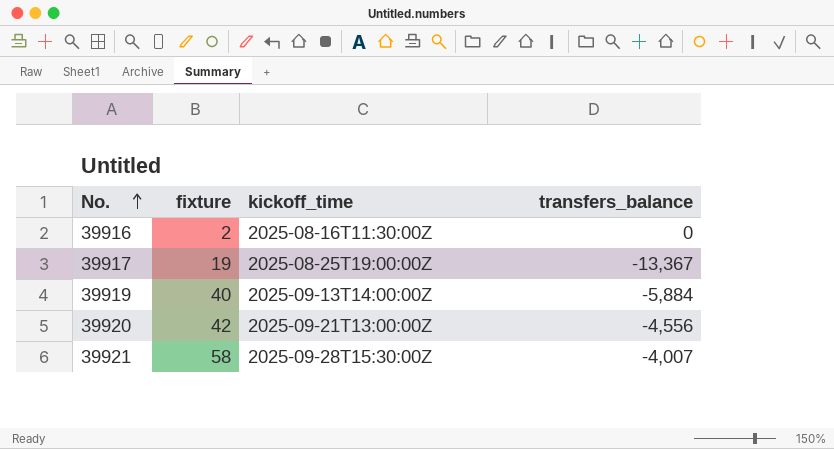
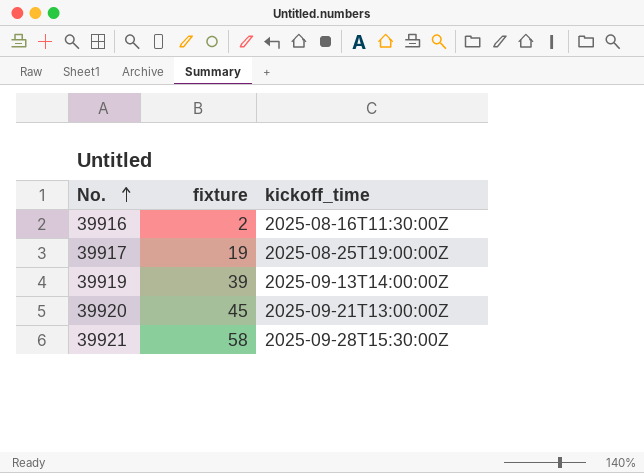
column transfers_balance | position: 4 -> none
39919 | fixture: 40 -> 39
39920 | fixture: 42 -> 45

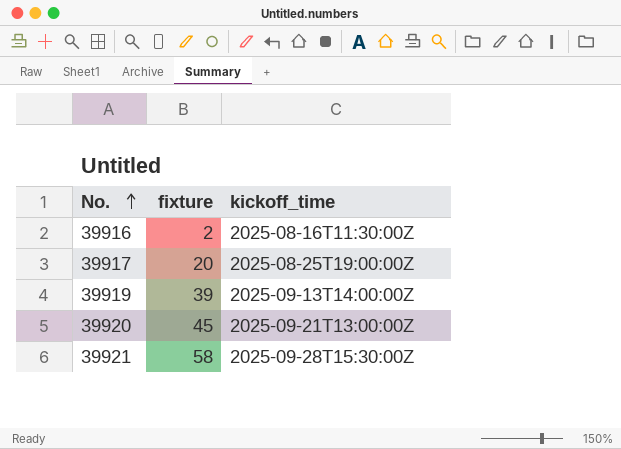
39917 | fixture: 19 -> 20

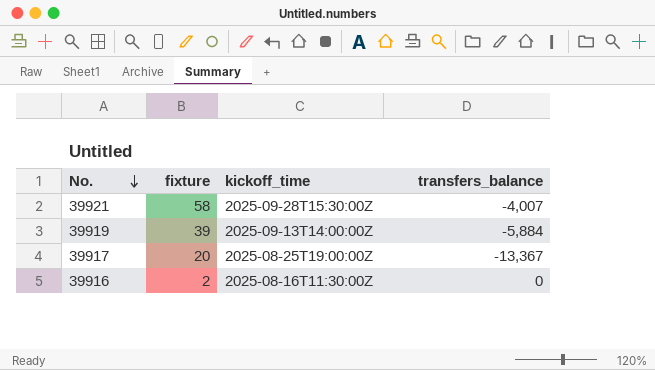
row order: No. ascending -> No. descending
column transfers_balance | position: none -> 4
row 39920: 45 | 2025-09-21T13:00:00Z -> none

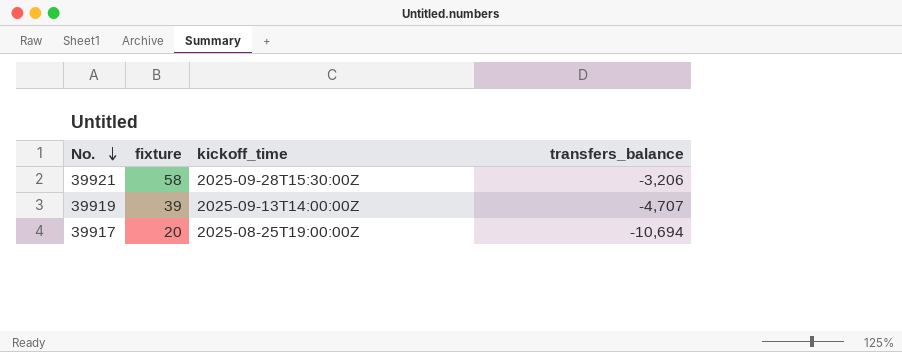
row 39916: 2 | 2025-08-16T11:30:00Z | 0 -> none
39921 | transfers_balance: -4,007 -> -3,206
39919 | transfers_balance: -5,884 -> -4,707
39917 | transfers_balance: -13,367 -> -10,694

